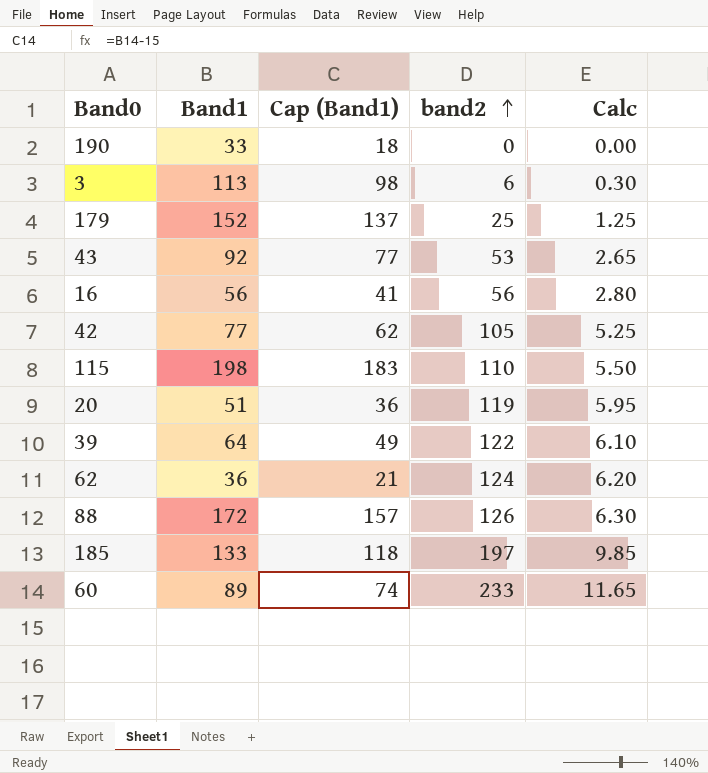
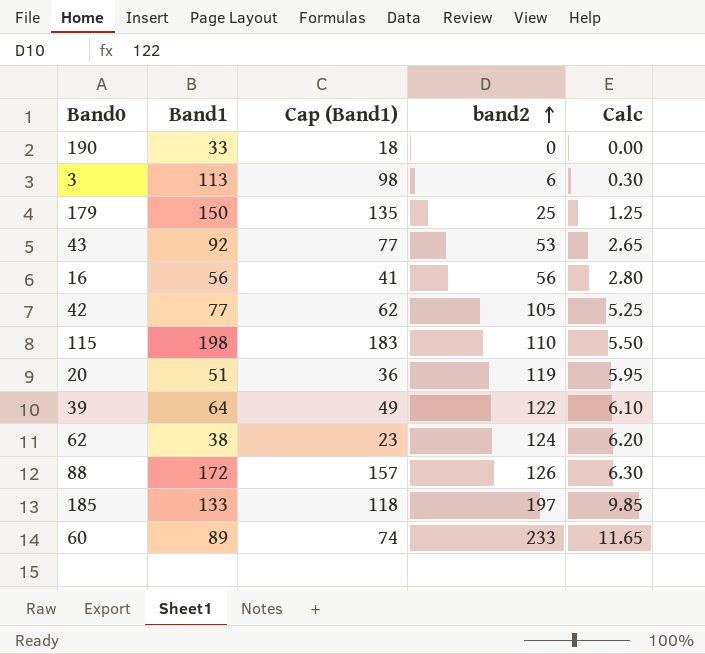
179 | Band1: 152 -> 150
179 | Cap (Band1): 137 -> 135
62 | Band1: 36 -> 38
62 | Cap (Band1): 21 -> 23

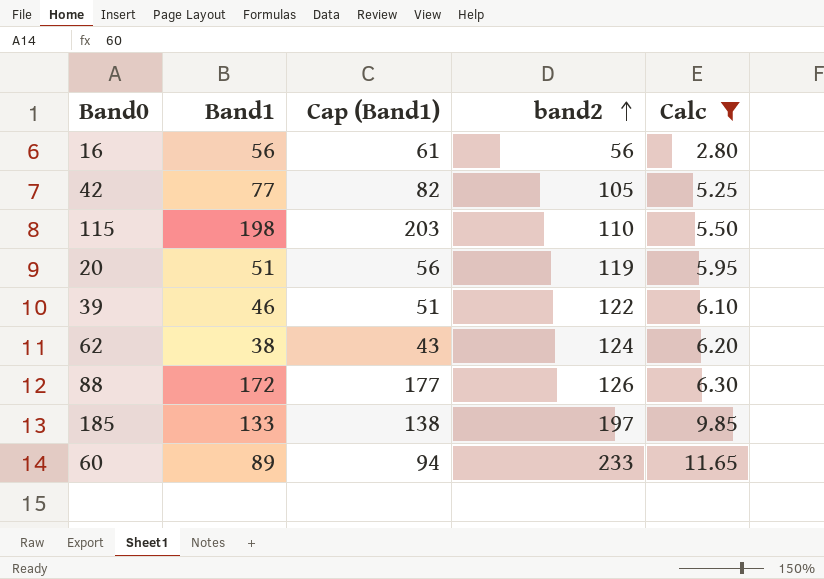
filter: none -> Calc >= 2.80
column Cap (Band1) | formula: [Band1] - 15 -> [Band1] + 5
39 | Band1: 64 -> 46

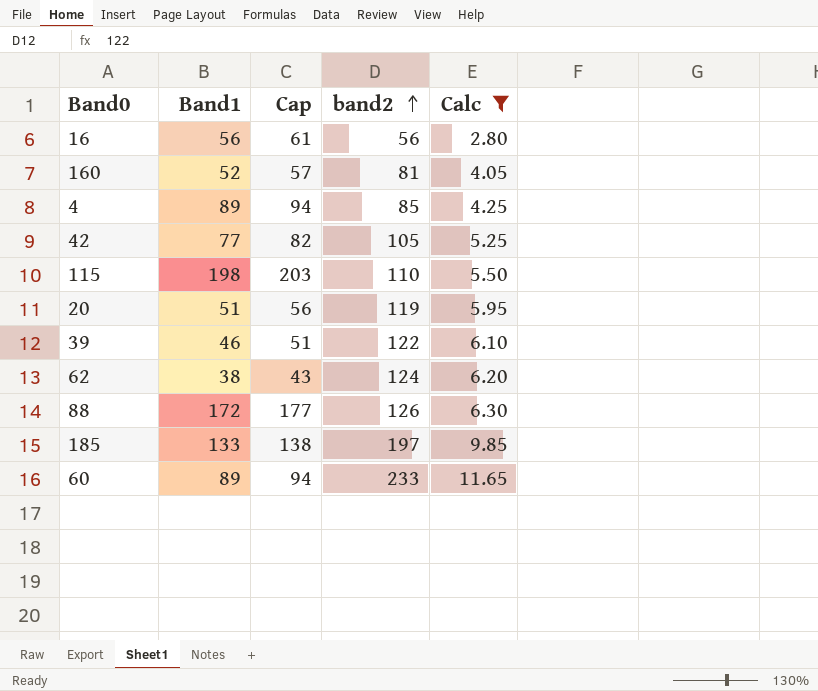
column name: Cap (Band1) -> Cap
row 160: none -> 52 | 57 | 81 | 4.05
row 4: none -> 89 | 94 | 85 | 4.25

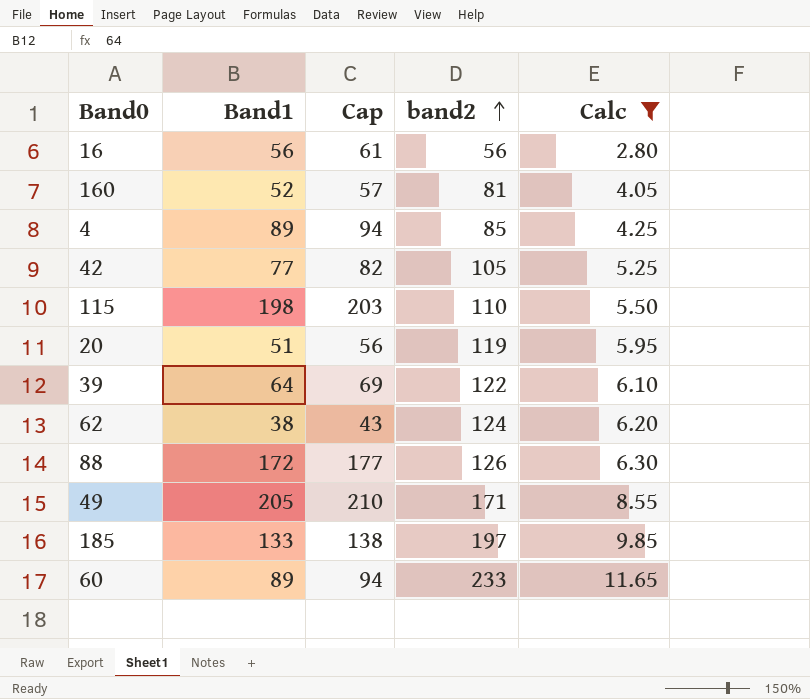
39 | Band1: 46 -> 64
39 | Cap: 51 -> 69
row 49: none -> 205 | 210 | 171 | 8.55

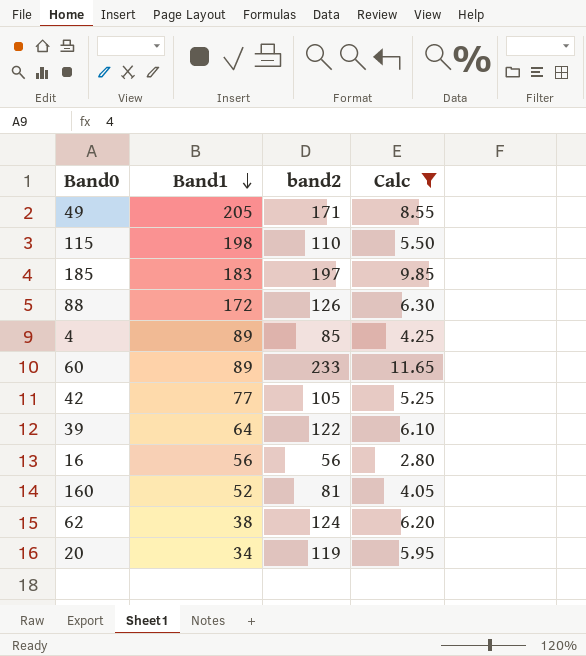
row order: band2 ascending -> Band1 descending
column Cap | formula: [Band1] + 5 -> none
185 | Band1: 133 -> 183
20 | Band1: 51 -> 34

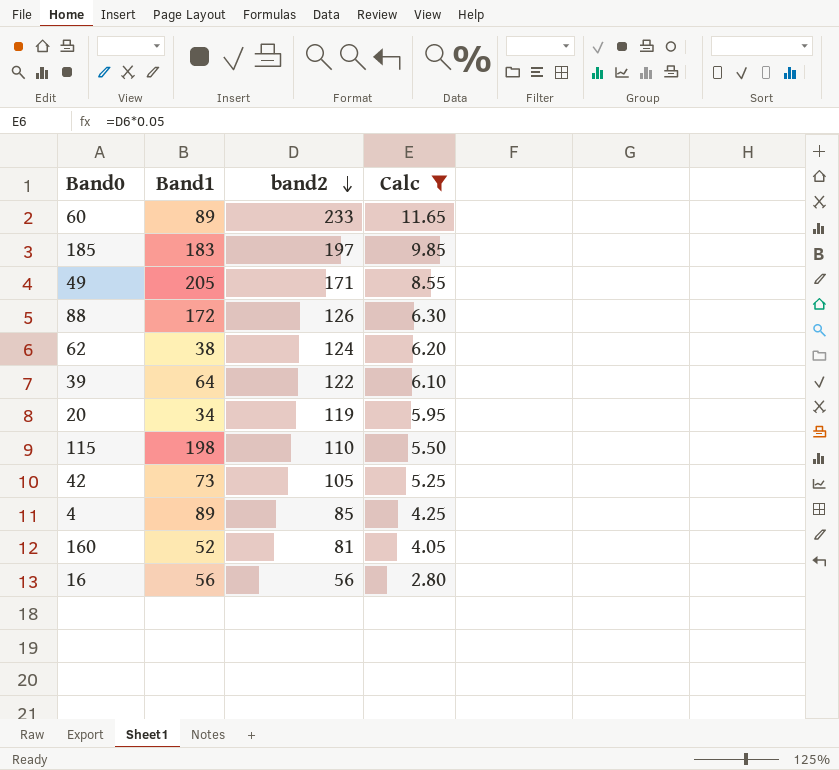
row order: Band1 descending -> band2 descending
42 | Band1: 77 -> 73

